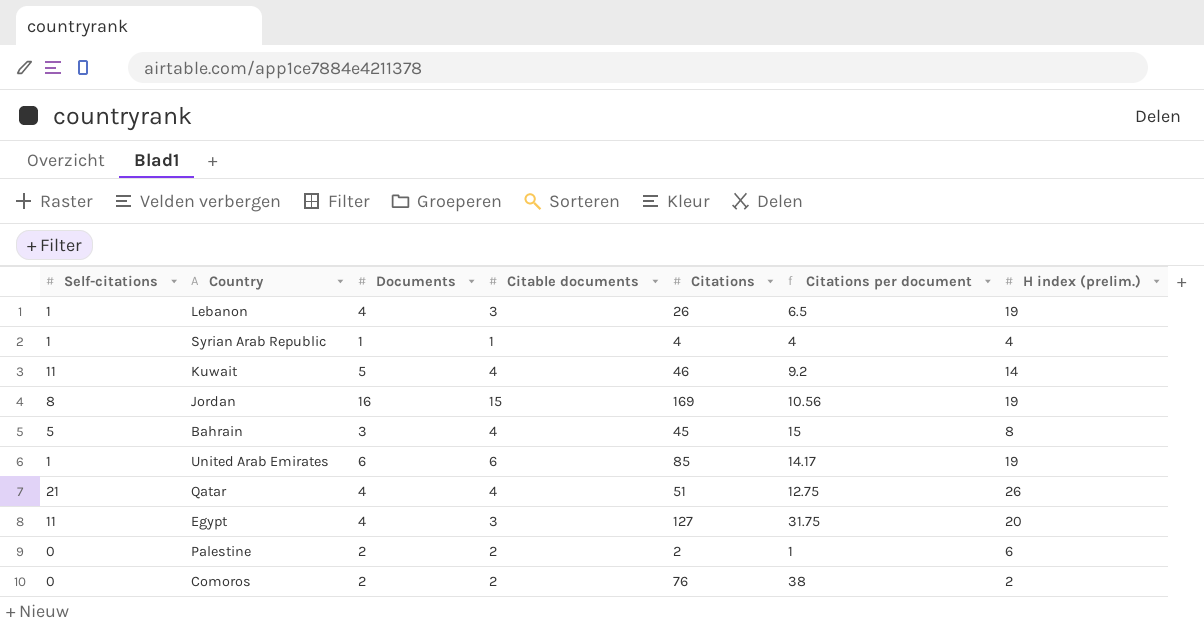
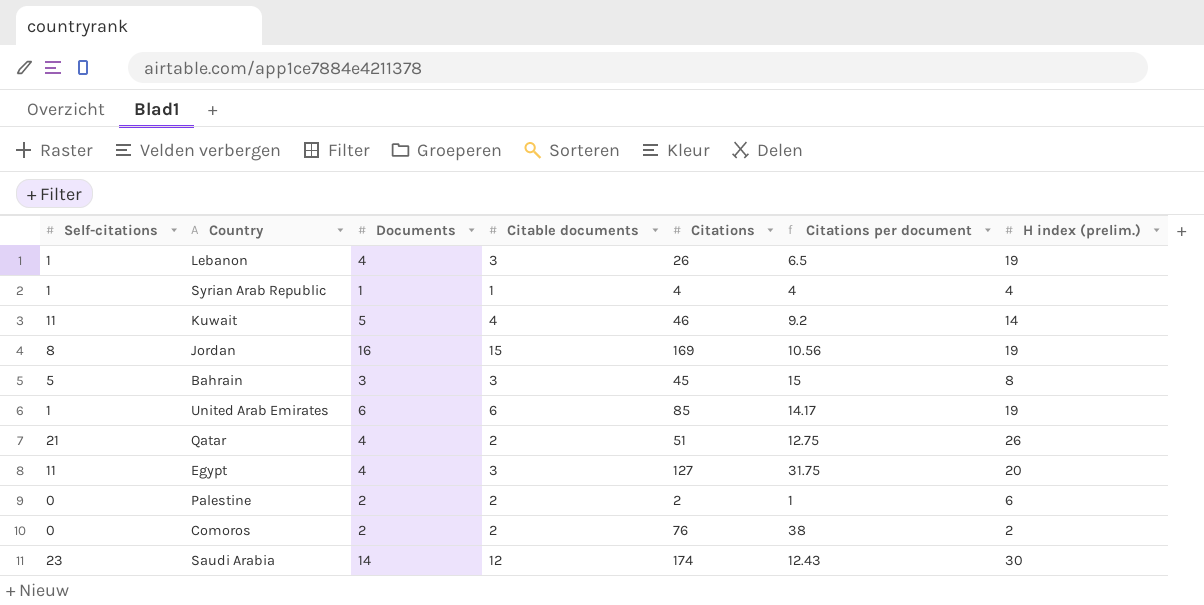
Bahrain | Citable documents: 4 -> 3
Qatar | Citable documents: 4 -> 2
row Saudi Arabia: none -> 23 | 14 | 12 | 174 | 12.43 | 30

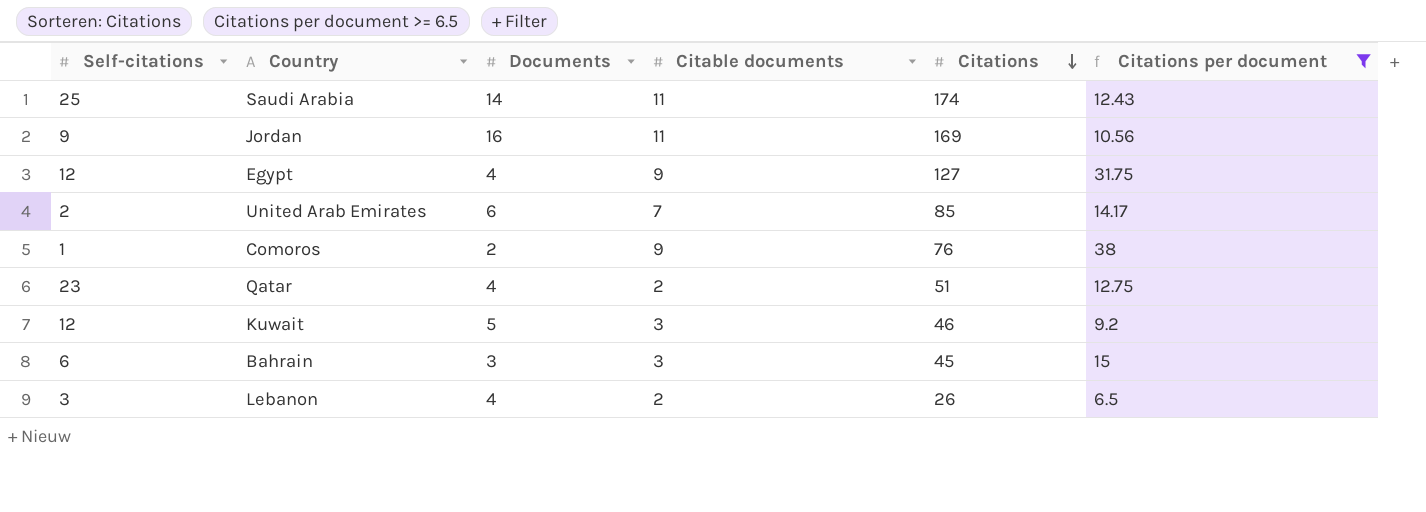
filter: none -> Citations per document >= 6.5
row order: none -> Citations descending
column H index (prelim.) | position: 7 -> none
Saudi Arabia | Self-citations: 23 -> 25
Saudi Arabia | Citable documents: 12 -> 11
Jordan | Self-citations: 8 -> 9
Jordan | Citable documents: 15 -> 11
Egypt | Self-citations: 11 -> 12
Egypt | Citable documents: 3 -> 9
United Arab Emirates | Self-citations: 1 -> 2
United Arab Emirates | Citable documents: 6 -> 7
Comoros | Self-citations: 0 -> 1
Comoros | Citable documents: 2 -> 9
Qatar | Self-citations: 21 -> 23
Kuwait | Self-citations: 11 -> 12
Kuwait | Citable documents: 4 -> 3
Bahrain | Self-citations: 5 -> 6
Lebanon | Self-citations: 1 -> 3
Lebanon | Citable documents: 3 -> 2

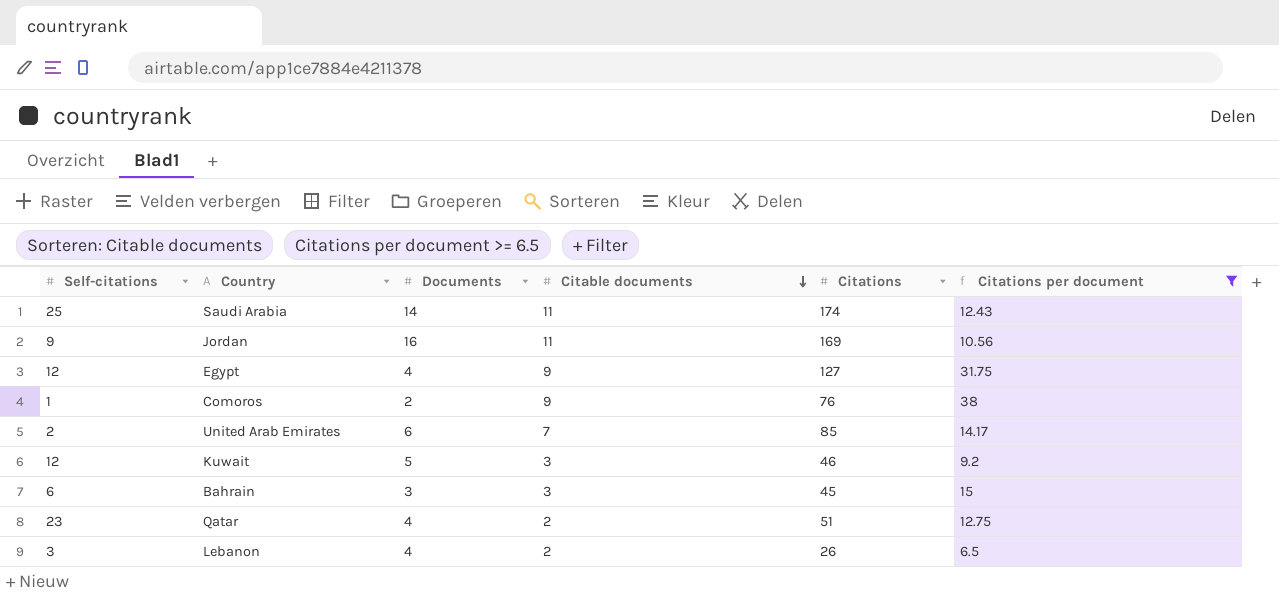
row order: Citations descending -> Citable documents descending

